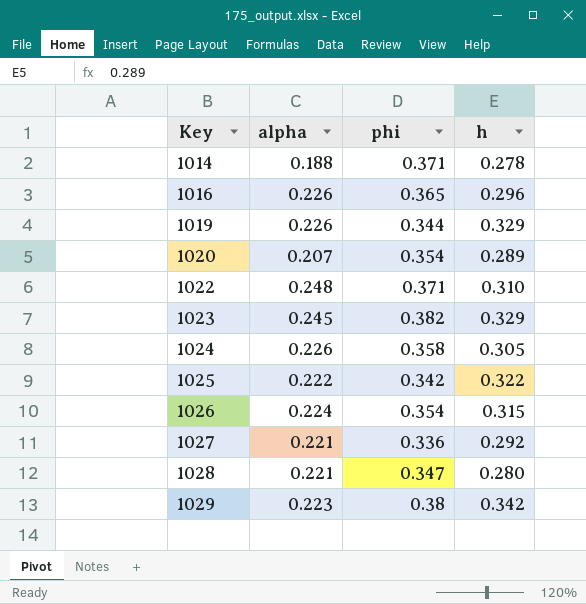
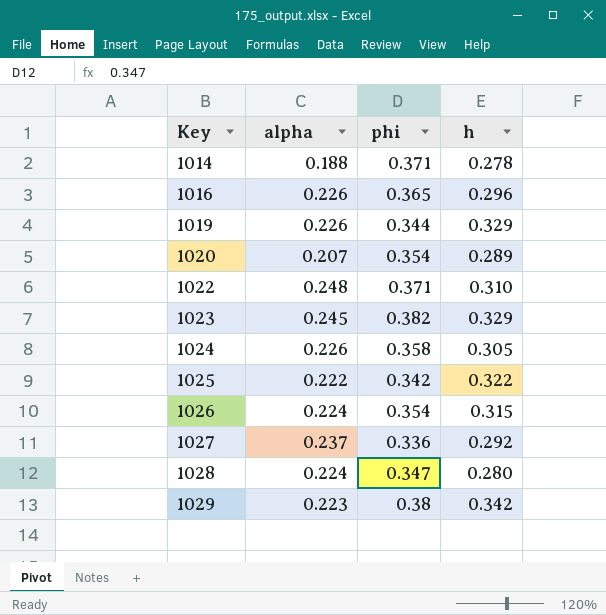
1027 | alpha: 0.221 -> 0.237
1028 | alpha: 0.221 -> 0.224

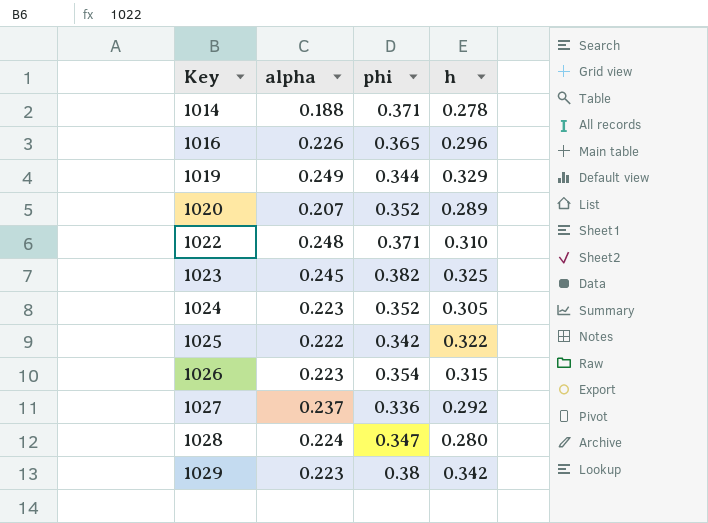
1019 | alpha: 0.226 -> 0.249
1020 | phi: 0.354 -> 0.352
1023 | h: 0.329 -> 0.325
1024 | alpha: 0.226 -> 0.223
1024 | phi: 0.358 -> 0.352
1026 | alpha: 0.224 -> 0.223

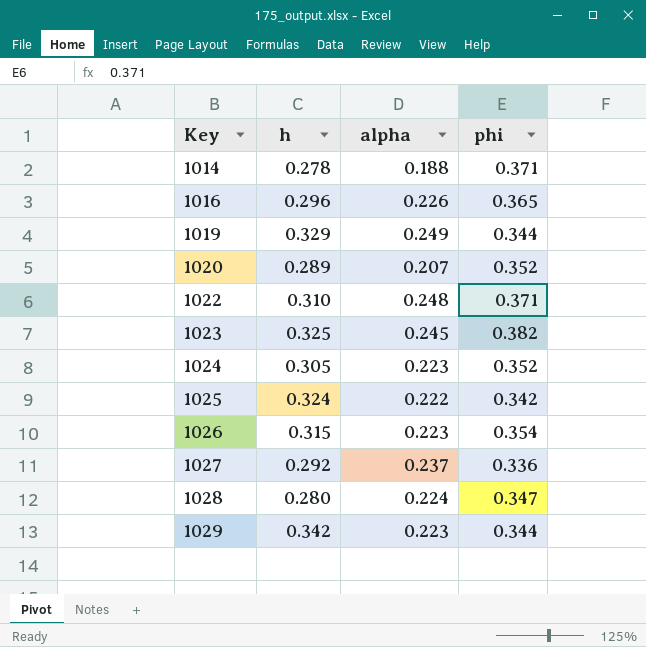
column h | position: 4 -> 2
1025 | h: 0.322 -> 0.324
1029 | phi: 0.38 -> 0.344

